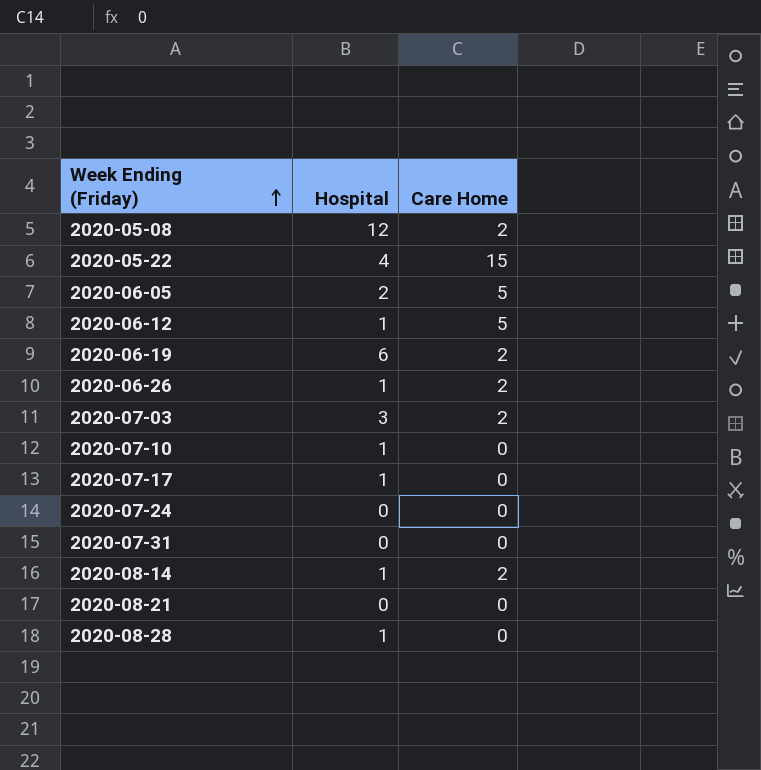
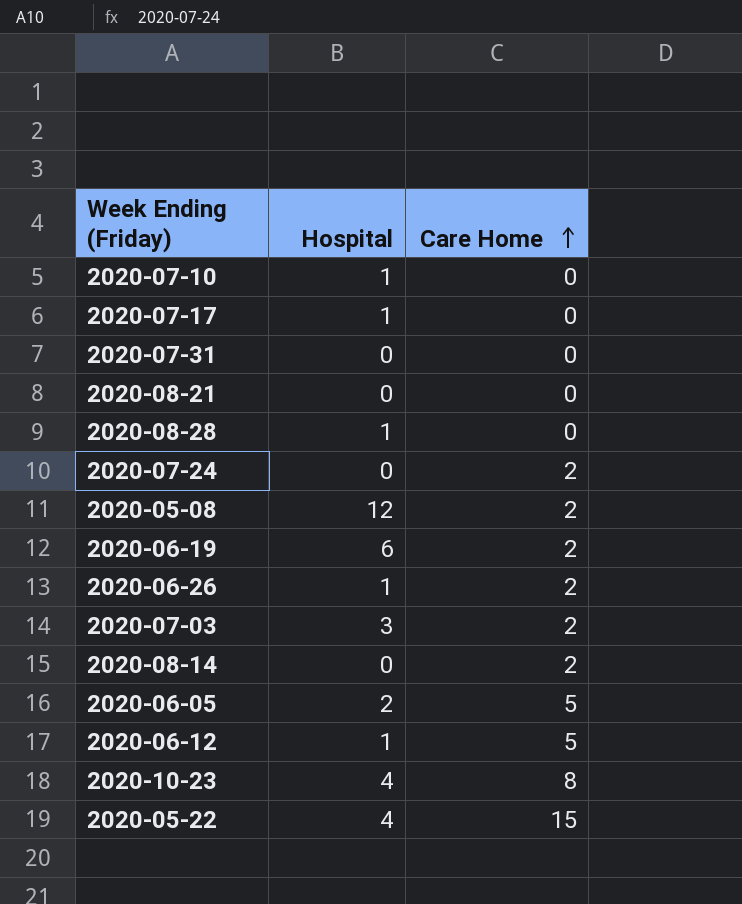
row order: Week Ending (Friday) ascending -> Care Home ascending
2020-07-24 | Care Home: 0 -> 2
2020-08-14 | Hospital: 1 -> 0
row 2020-10-23: none -> 4 | 8

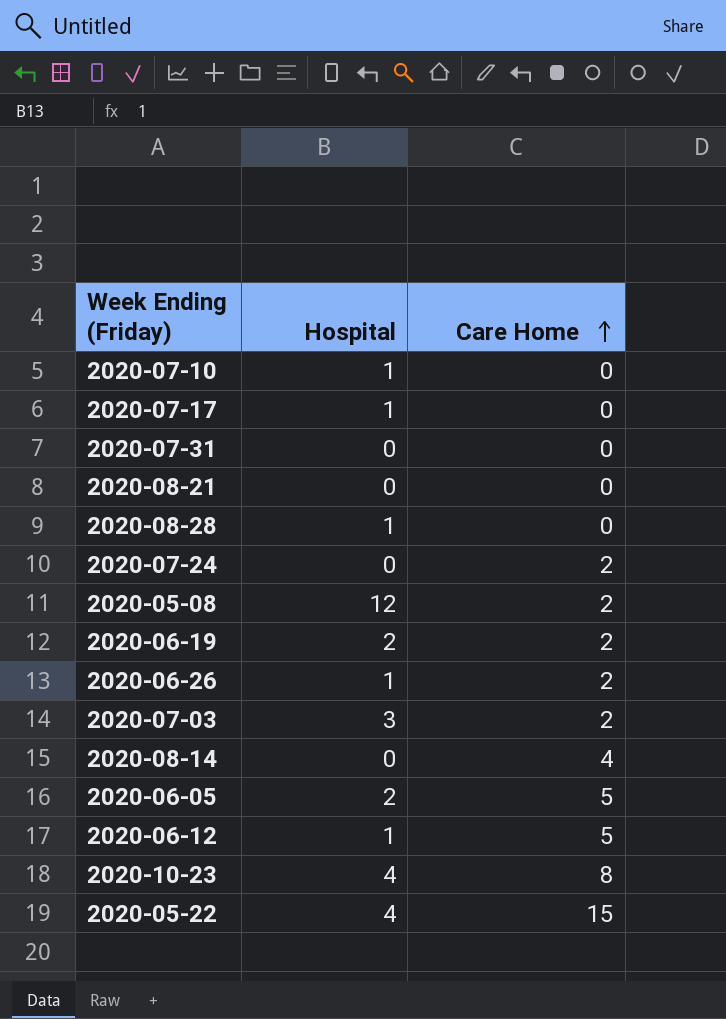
2020-06-19 | Hospital: 6 -> 2
2020-08-14 | Care Home: 2 -> 4

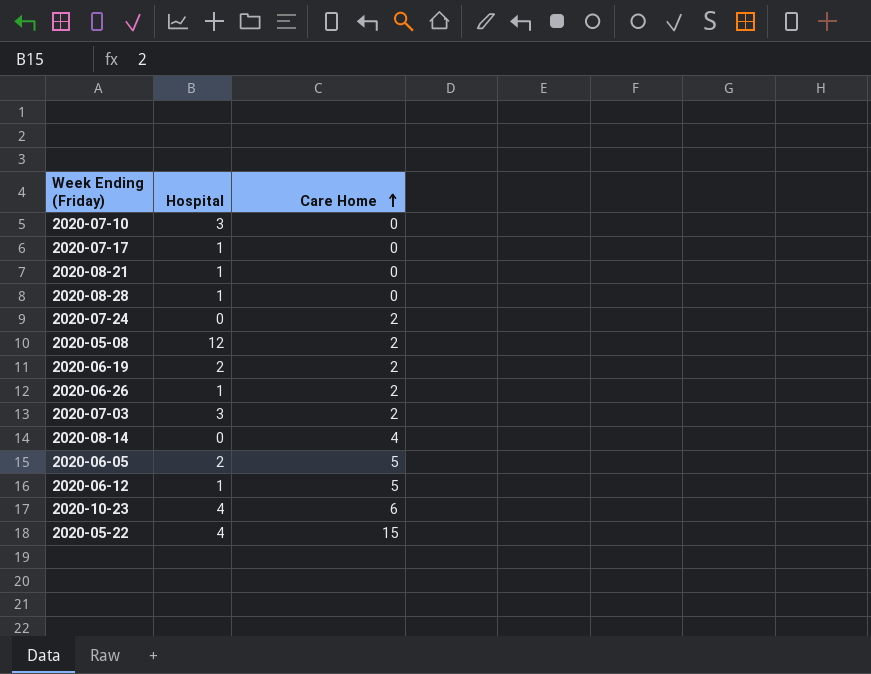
row 2020-07-31: 0 | 0 -> none
2020-07-10 | Hospital: 1 -> 3
2020-08-21 | Hospital: 0 -> 1
2020-10-23 | Care Home: 8 -> 6

